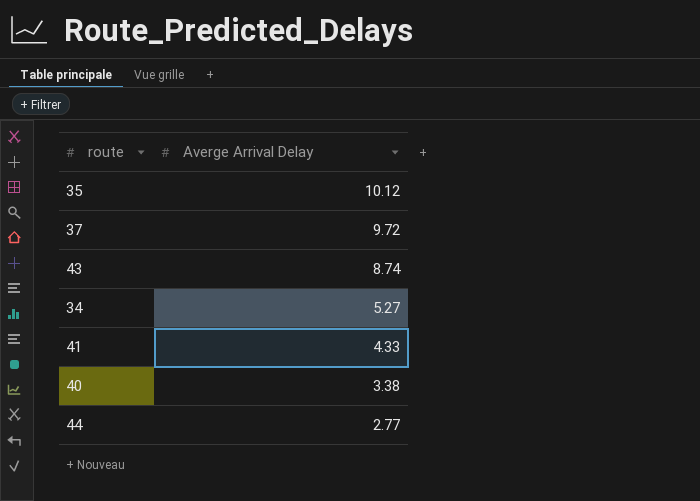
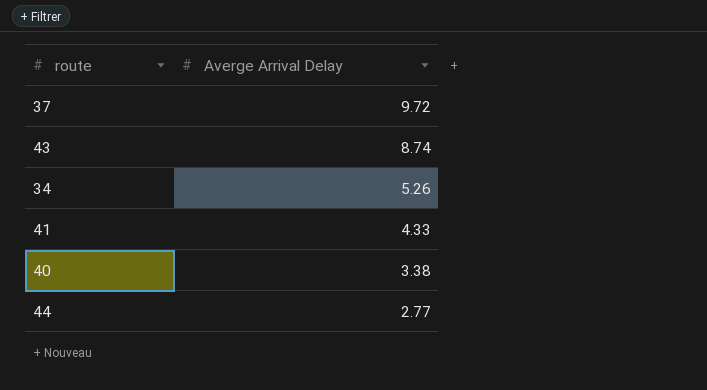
row 35: 10.12 -> none
34 | Averge Arrival Delay: 5.27 -> 5.26

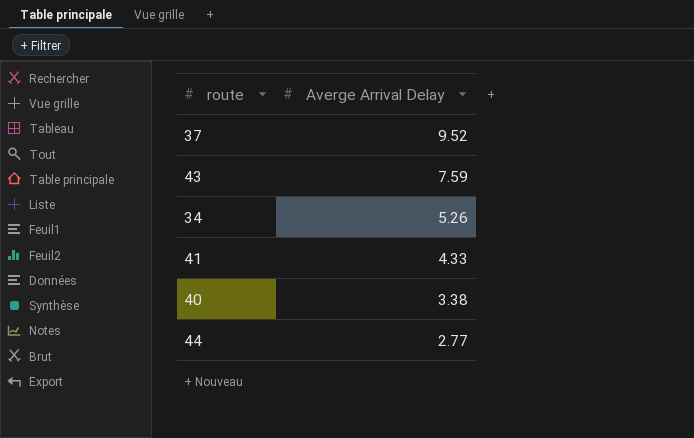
37 | Averge Arrival Delay: 9.72 -> 9.52
43 | Averge Arrival Delay: 8.74 -> 7.59

